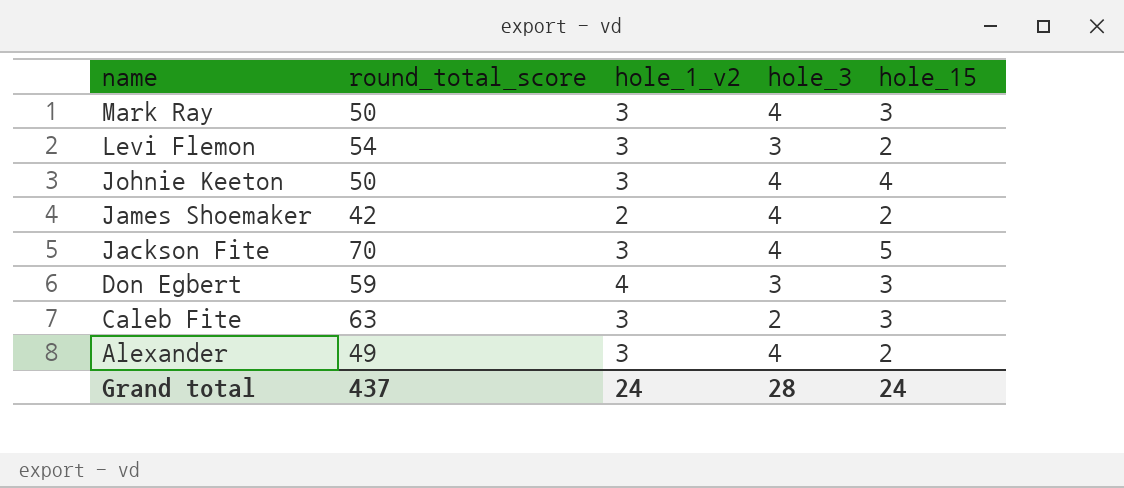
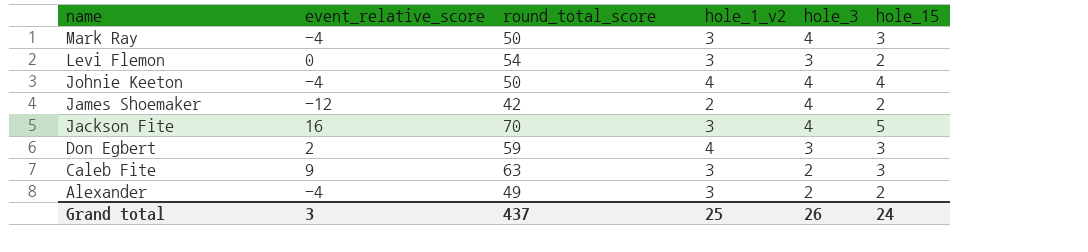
column event_relative_score | position: none -> 2
Johnie Keeton | hole_1_v2: 3 -> 4
Alexander | hole_3: 4 -> 2
Grand total | hole_1_v2: 24 -> 25
Grand total | hole_3: 28 -> 26

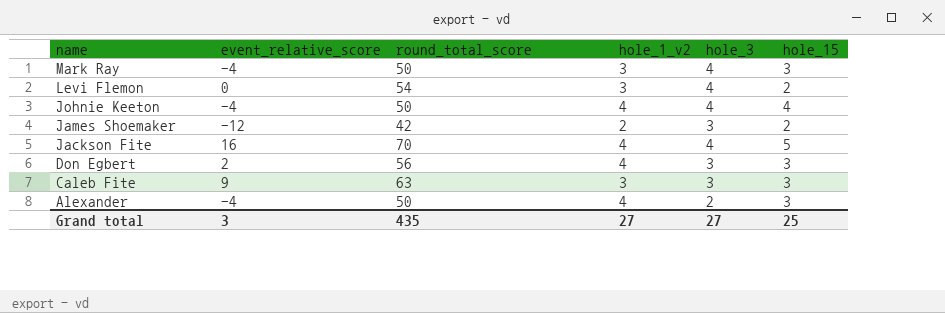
Levi Flemon | hole_3: 3 -> 4
James Shoemaker | hole_3: 4 -> 3
Jackson Fite | hole_1_v2: 3 -> 4
Don Egbert | round_total_score: 59 -> 56
Caleb Fite | hole_3: 2 -> 3
Alexander | round_total_score: 49 -> 50
Alexander | hole_1_v2: 3 -> 4
Alexander | hole_15: 2 -> 3
Grand total | round_total_score: 437 -> 435
Grand total | hole_1_v2: 25 -> 27
Grand total | hole_3: 26 -> 27
Grand total | hole_15: 24 -> 25

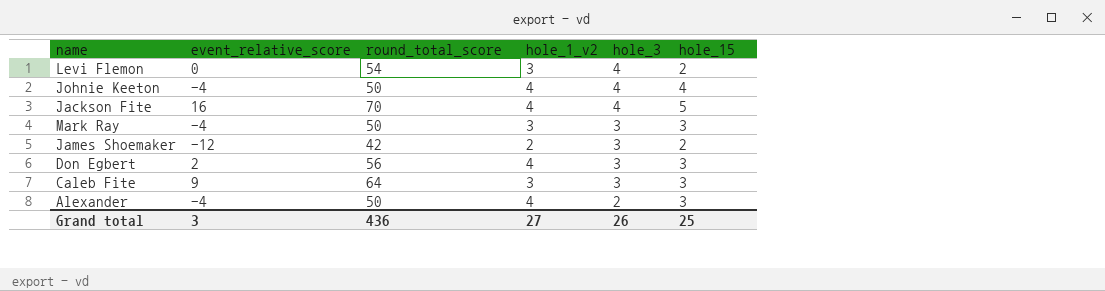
row order: name descending -> hole_3 descending
Mark Ray | hole_3: 4 -> 3
Caleb Fite | round_total_score: 63 -> 64
Grand total | round_total_score: 435 -> 436
Grand total | hole_3: 27 -> 26

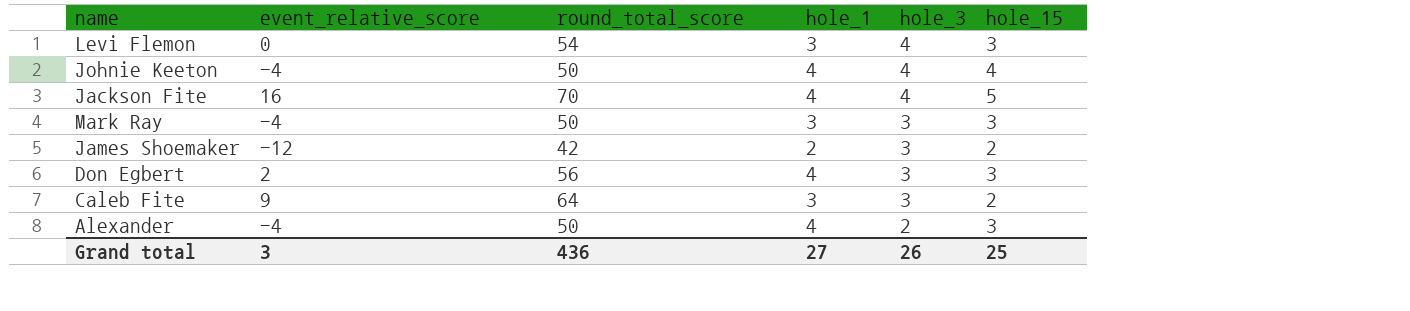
column name: hole_1_v2 -> hole_1
Levi Flemon | hole_15: 2 -> 3
Caleb Fite | hole_15: 3 -> 2

